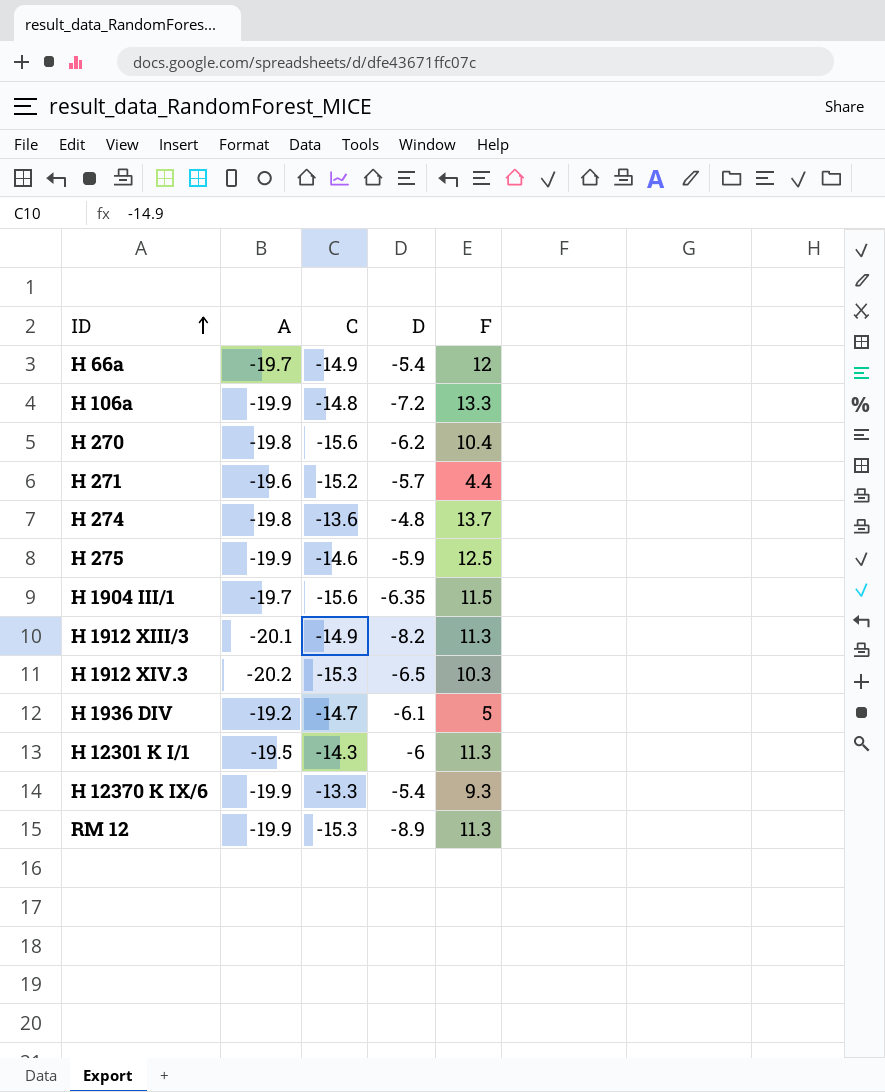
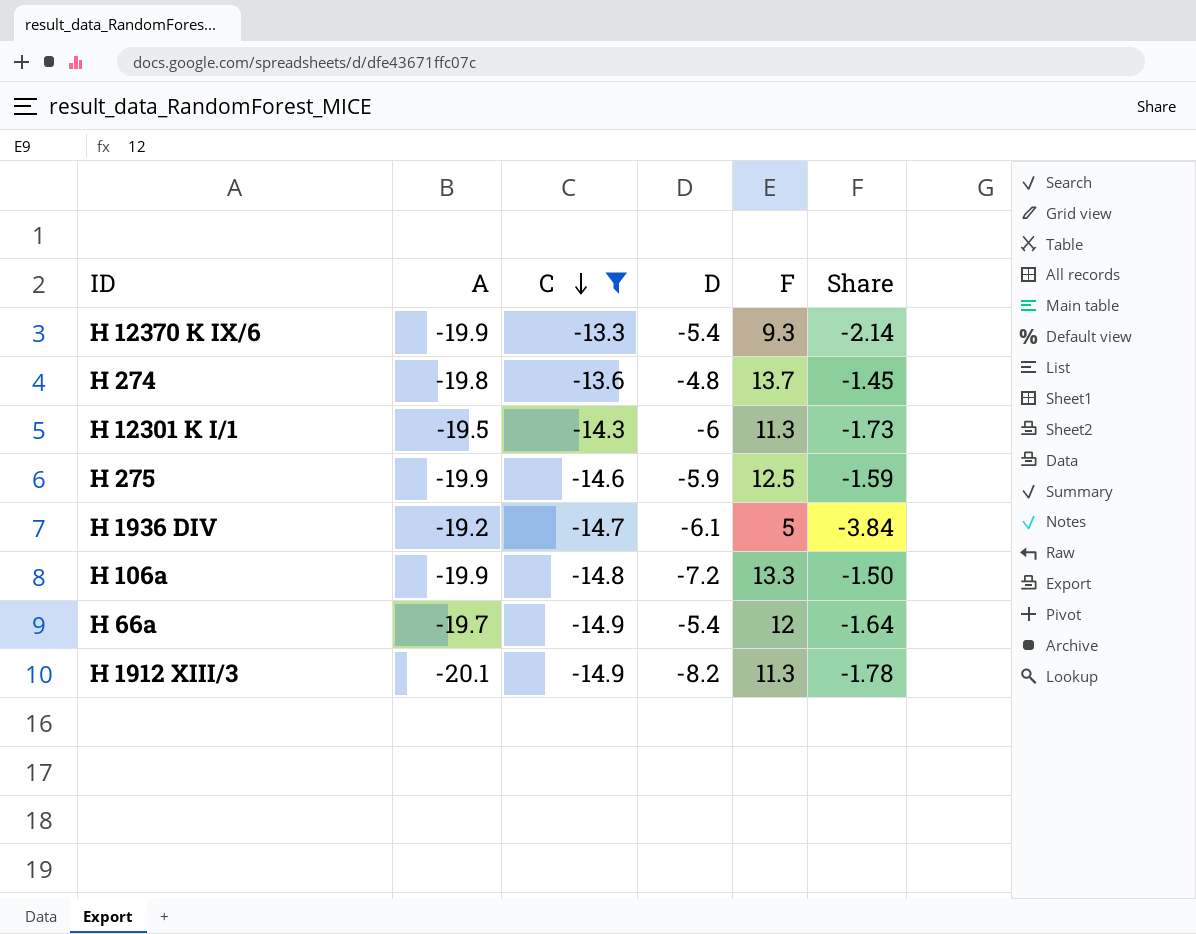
filter: none -> C >= -14.9
row order: ID ascending -> C descending
column Share | formula: none -> [A] / [F]

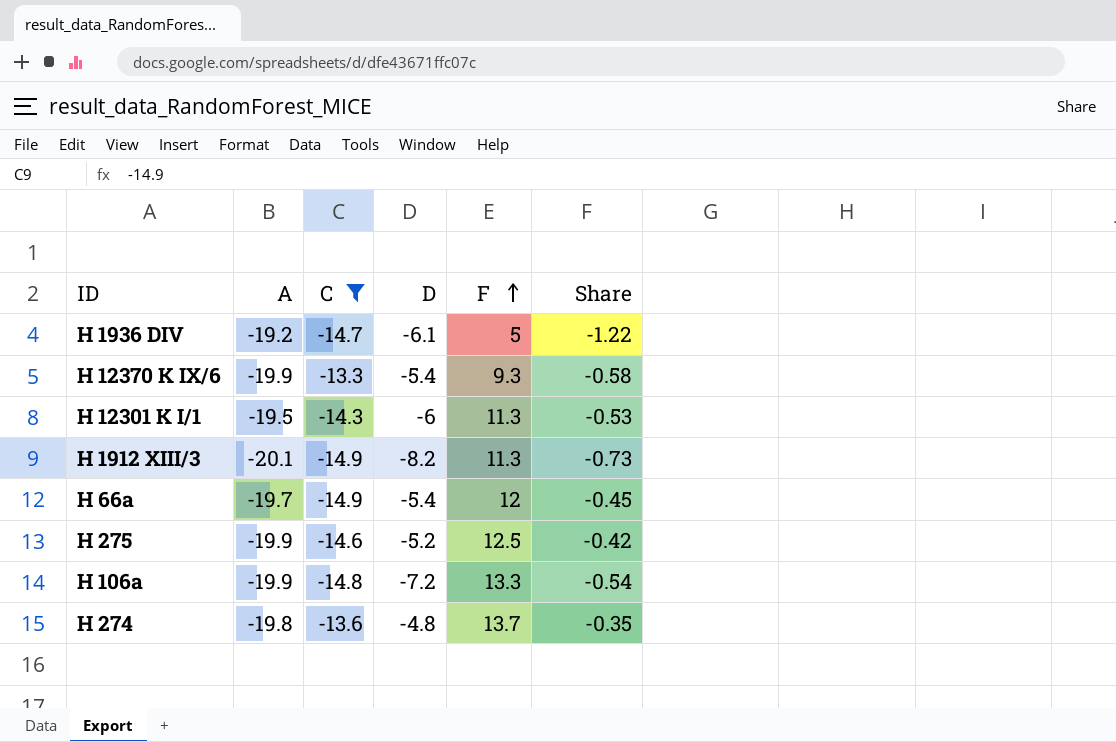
row order: C descending -> F ascending
column Share | formula: [A] / [F] -> [D] / [F]
H 275 | D: -5.9 -> -5.2

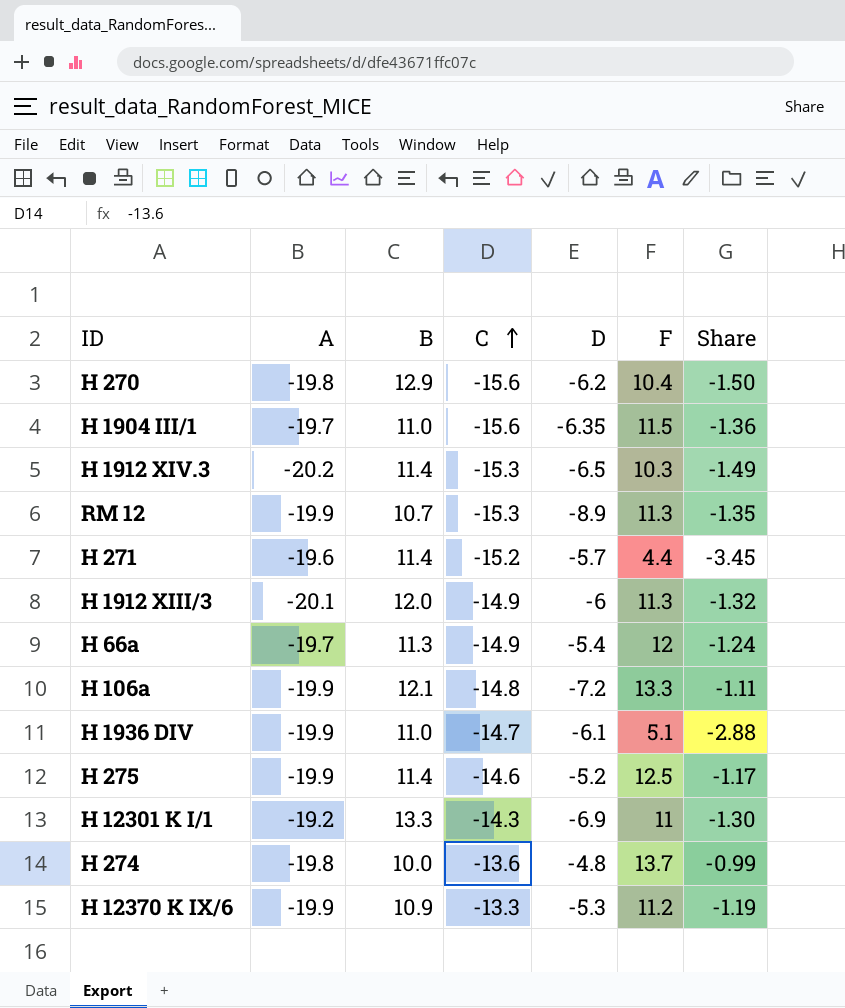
filter: C >= -14.9 -> none
row order: F ascending -> C ascending
column B | position: none -> 3
column Share | formula: [D] / [F] -> [C] / [F]
H 1912 XIII/3 | D: -8.2 -> -6
H 1936 DIV | A: -19.2 -> -19.9
H 1936 DIV | F: 5 -> 5.1
H 12301 K I/1 | A: -19.5 -> -19.2
H 12301 K I/1 | D: -6 -> -6.9
H 12301 K I/1 | F: 11.3 -> 11
H 12370 K IX/6 | D: -5.4 -> -5.3
H 12370 K IX/6 | F: 9.3 -> 11.2

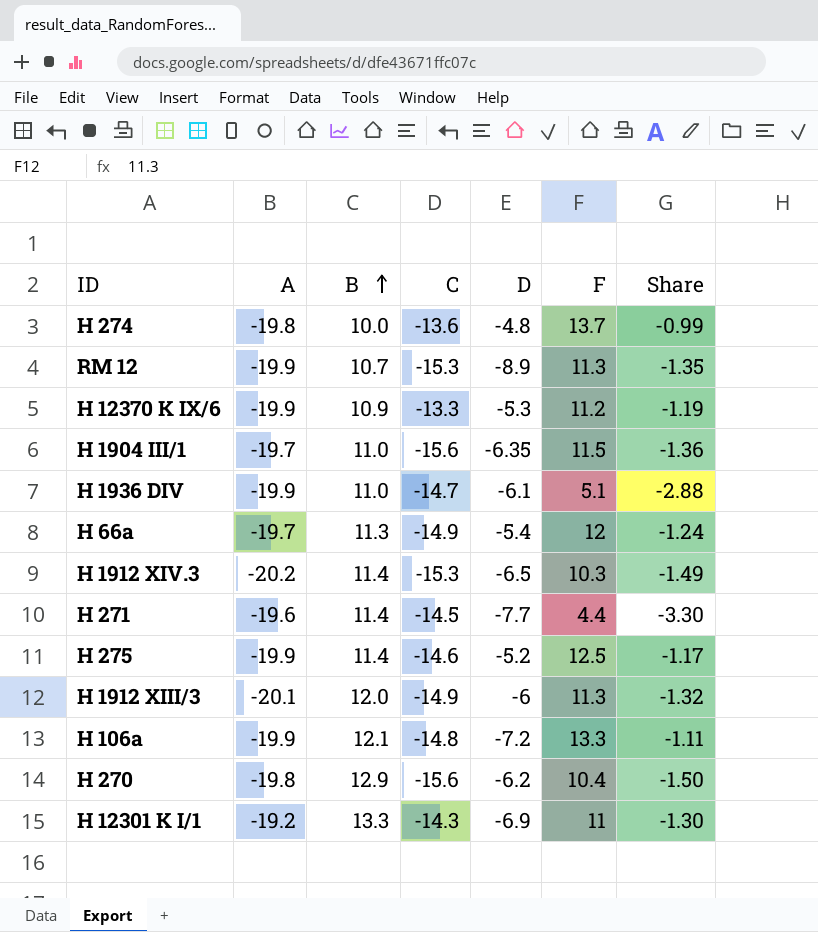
row order: C ascending -> B ascending
H 271 | C: -15.2 -> -14.5
H 271 | D: -5.7 -> -7.7
H 271 | Share: -3.45 -> -3.30

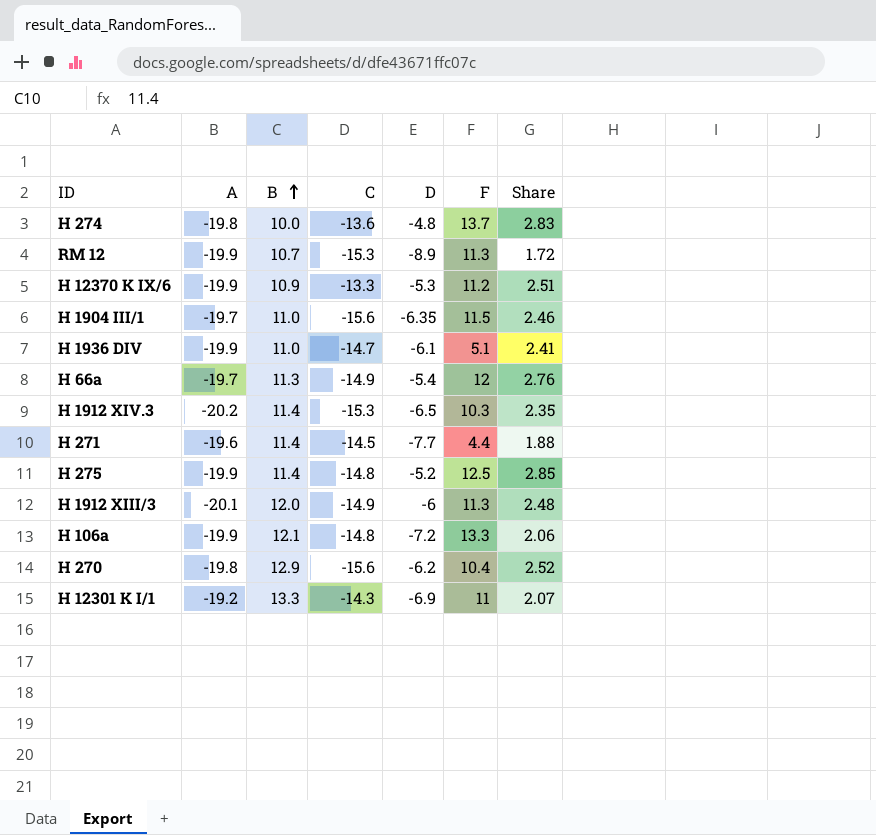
column Share | formula: [C] / [F] -> [C] / [D]
H 275 | C: -14.6 -> -14.8

